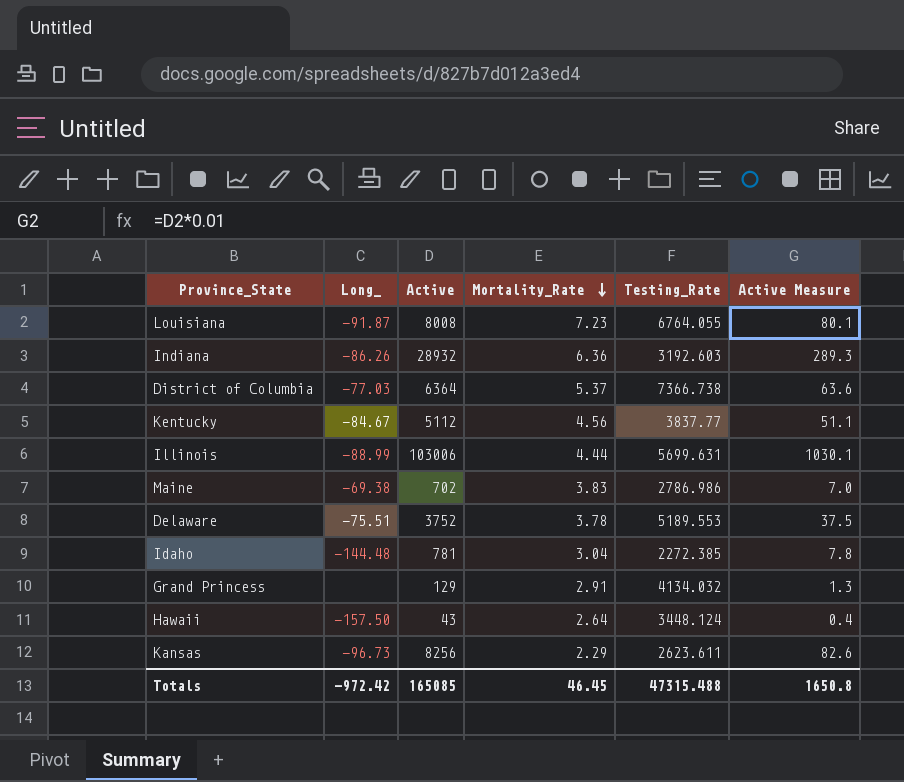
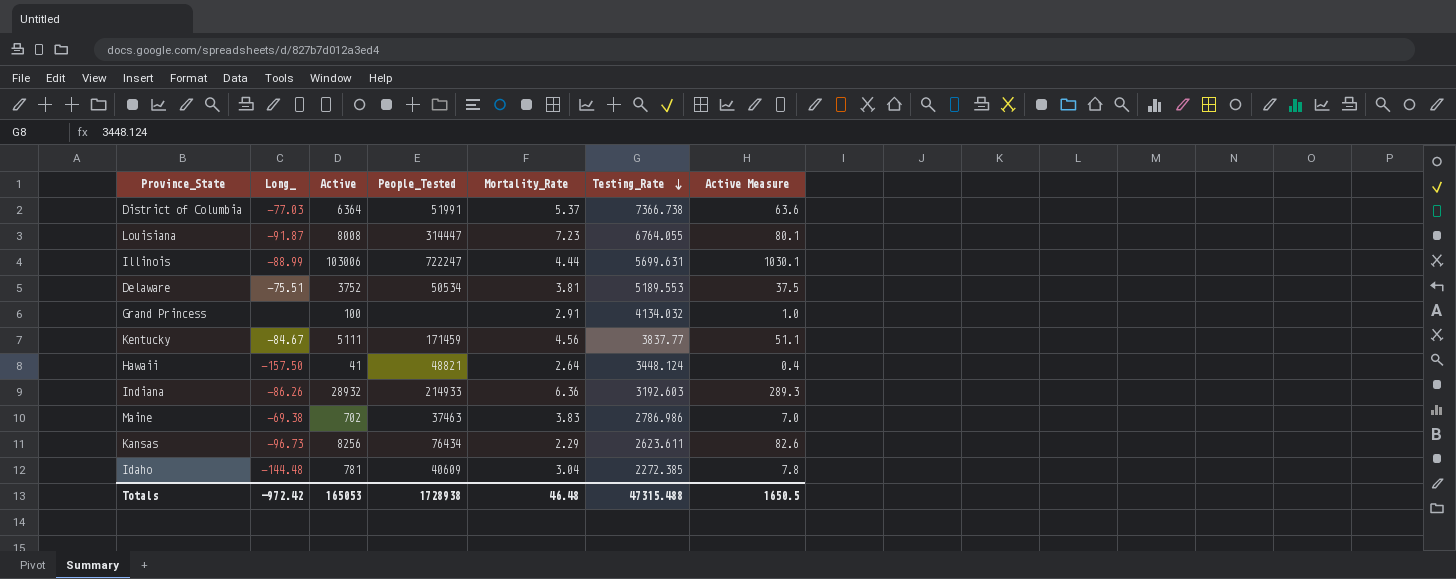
row order: Mortality_Rate descending -> Testing_Rate descending
column People_Tested | position: none -> 4
Delaware | Mortality_Rate: 3.78 -> 3.81
Grand Princess | Active: 129 -> 100
Grand Princess | Active Measure: 1.3 -> 1.0
Kentucky | Active: 5112 -> 5111
Hawaii | Active: 43 -> 41
Totals | Active: 165085 -> 165053
Totals | Mortality_Rate: 46.45 -> 46.48
Totals | Active Measure: 1650.8 -> 1650.5

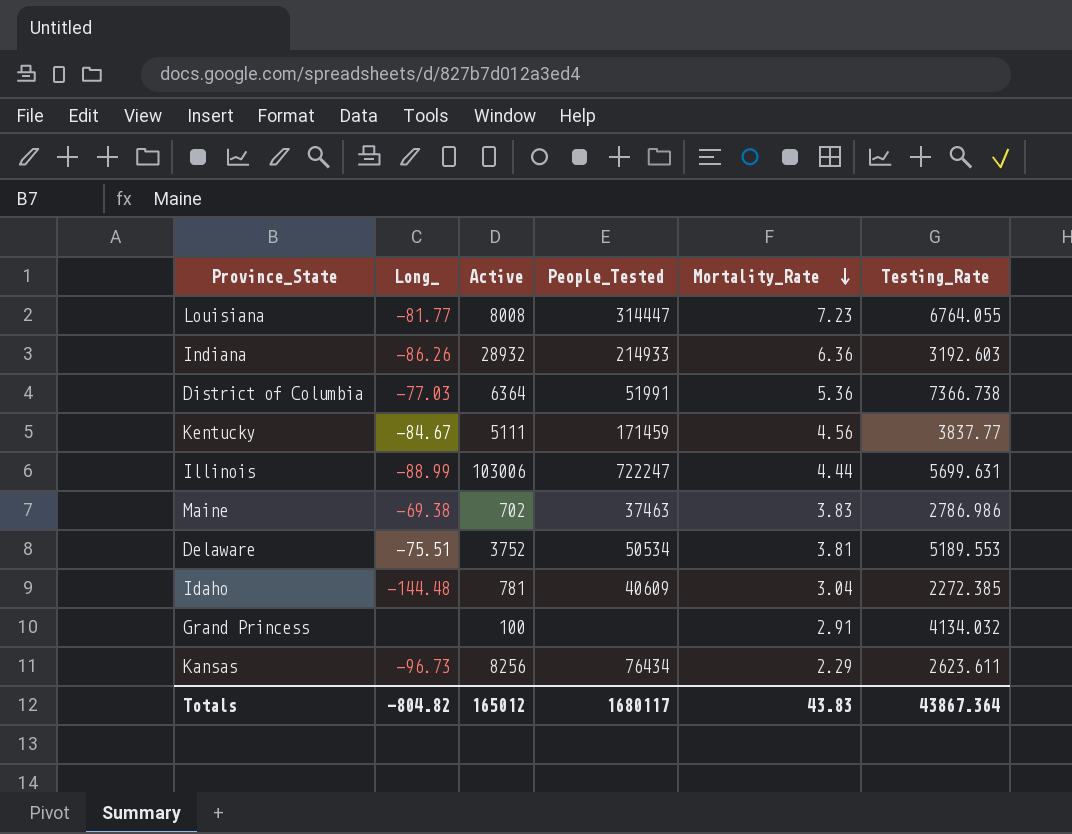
row order: Testing_Rate descending -> Mortality_Rate descending
column Active Measure | formula: [Active] * 0.01 -> none
row Hawaii: -157.50 | 41 | 48821 | 2.64 | 3448.124 | 0.4 -> none
Louisiana | Long_: -91.87 -> -81.77
District of Columbia | Mortality_Rate: 5.37 -> 5.36
Totals | Long_: -972.42 -> -804.82
Totals | Active: 165053 -> 165012
Totals | People_Tested: 1728938 -> 1680117
Totals | Mortality_Rate: 46.48 -> 43.83
Totals | Testing_Rate: 47315.488 -> 43867.364

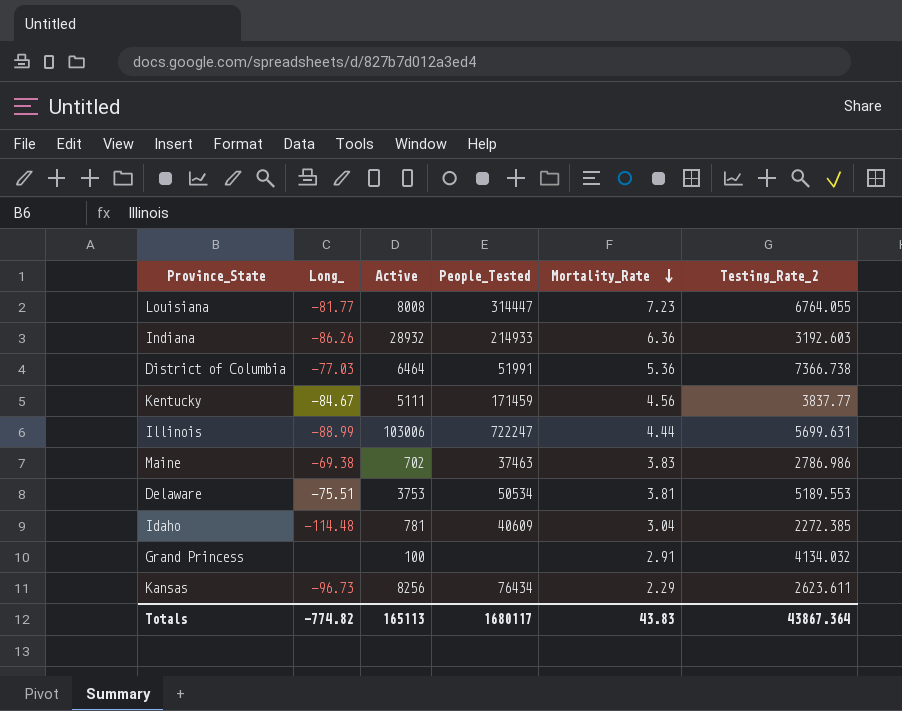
column name: Testing_Rate -> Testing_Rate_2
District of Columbia | Active: 6364 -> 6464
Delaware | Active: 3752 -> 3753
Idaho | Long_: -144.48 -> -114.48
Totals | Long_: -804.82 -> -774.82
Totals | Active: 165012 -> 165113

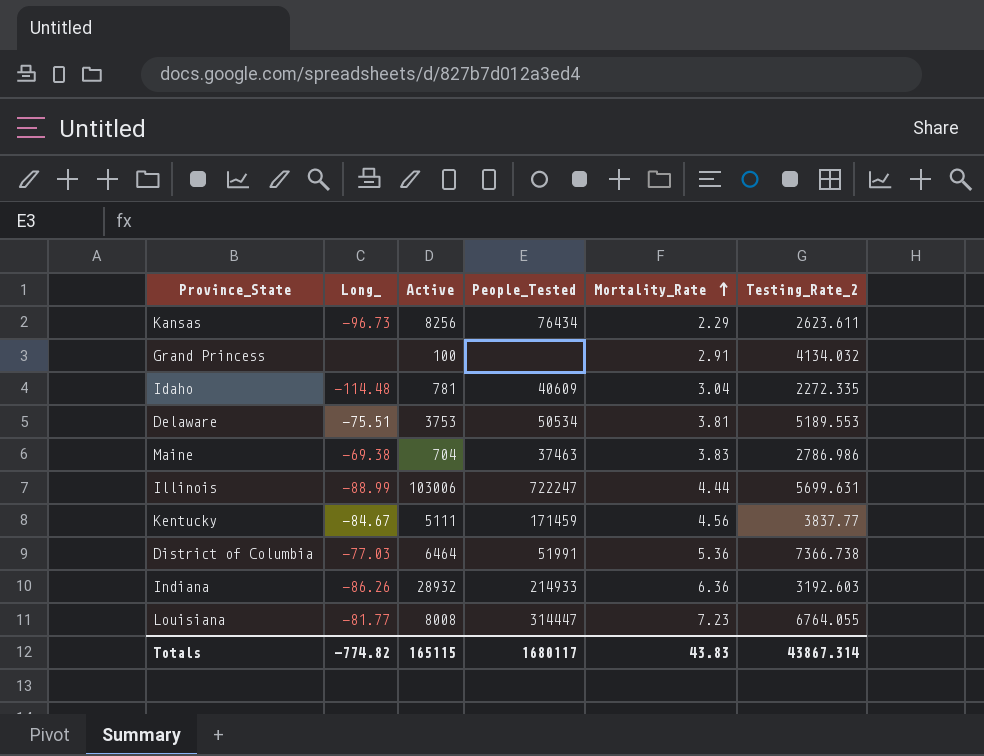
row order: Mortality_Rate descending -> Mortality_Rate ascending
Idaho | Testing_Rate_2: 2272.385 -> 2272.335
Maine | Active: 702 -> 704
Totals | Active: 165113 -> 165115
Totals | Testing_Rate_2: 43867.364 -> 43867.314

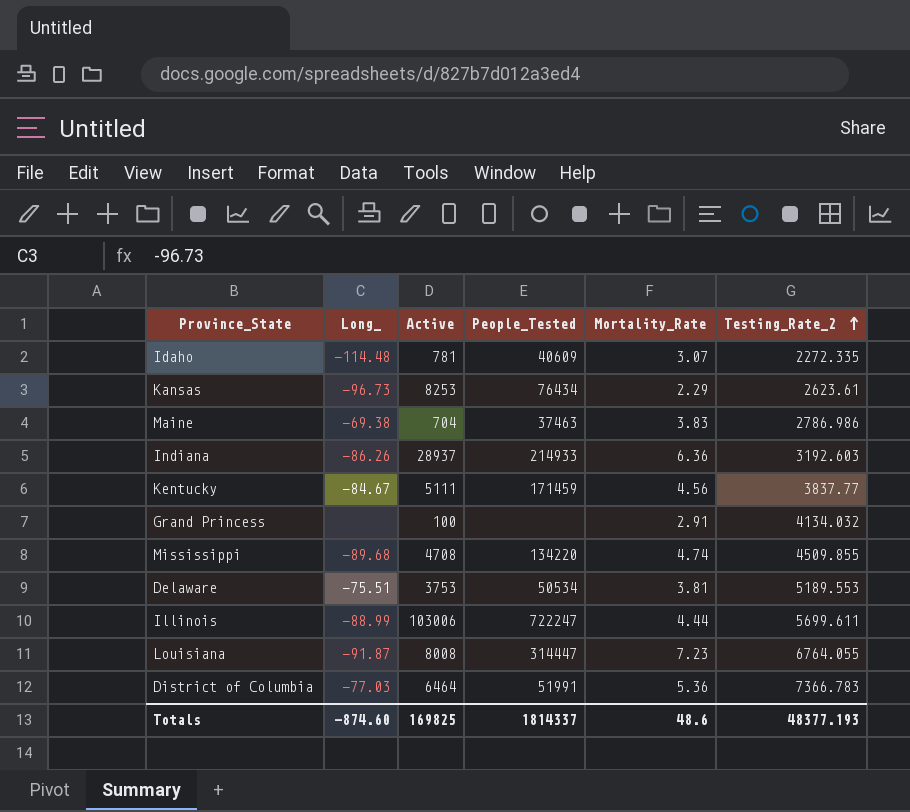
row order: Mortality_Rate ascending -> Testing_Rate_2 ascending
Idaho | Mortality_Rate: 3.04 -> 3.07
Kansas | Active: 8256 -> 8253
Kansas | Testing_Rate_2: 2623.611 -> 2623.61
Indiana | Active: 28932 -> 28937
row Mississippi: none -> -89.68 | 4708 | 134220 | 4.74 | 4509.855
Illinois | Testing_Rate_2: 5699.631 -> 5699.611
Louisiana | Long_: -81.77 -> -91.87
District of Columbia | Testing_Rate_2: 7366.738 -> 7366.783
Totals | Long_: -774.82 -> -874.60
Totals | Active: 165115 -> 169825
Totals | People_Tested: 1680117 -> 1814337
Totals | Mortality_Rate: 43.83 -> 48.6
Totals | Testing_Rate_2: 43867.314 -> 48377.193

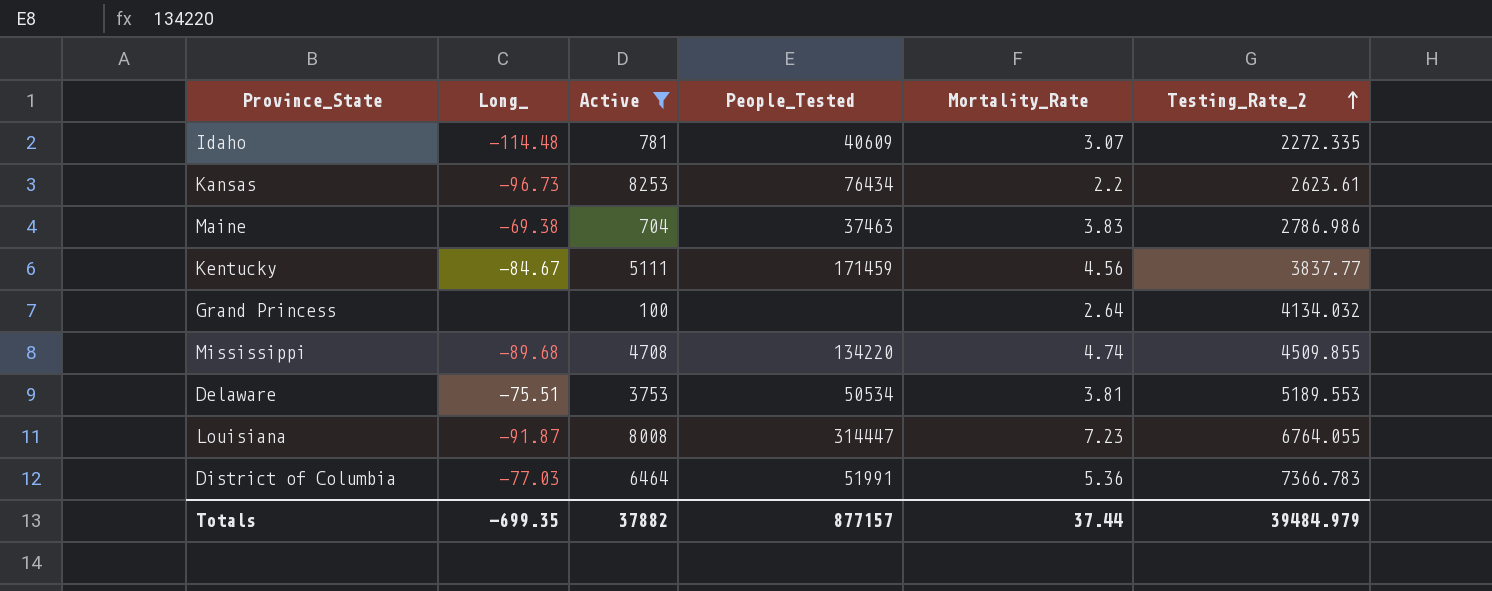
filter: none -> Active <= 8253
Kansas | Mortality_Rate: 2.29 -> 2.2
Grand Princess | Mortality_Rate: 2.91 -> 2.64
Totals | Long_: -874.60 -> -699.35
Totals | Active: 169825 -> 37882
Totals | People_Tested: 1814337 -> 877157
Totals | Mortality_Rate: 48.6 -> 37.44
Totals | Testing_Rate_2: 48377.193 -> 39484.979

